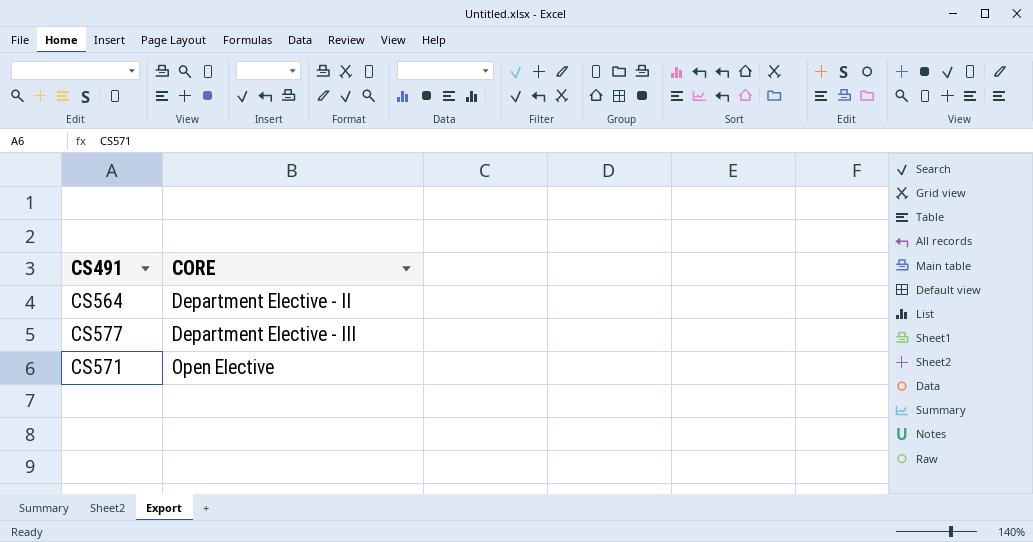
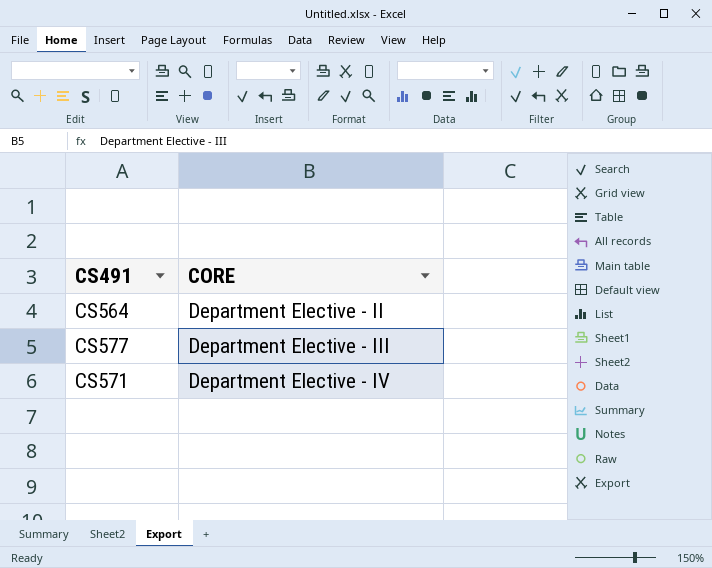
CS571 | CORE: Open Elective -> Department Elective - IV

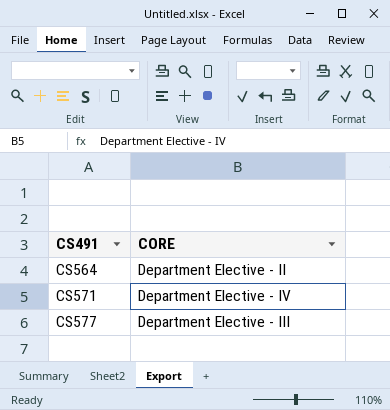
row order: CORE ascending -> CS491 ascending

